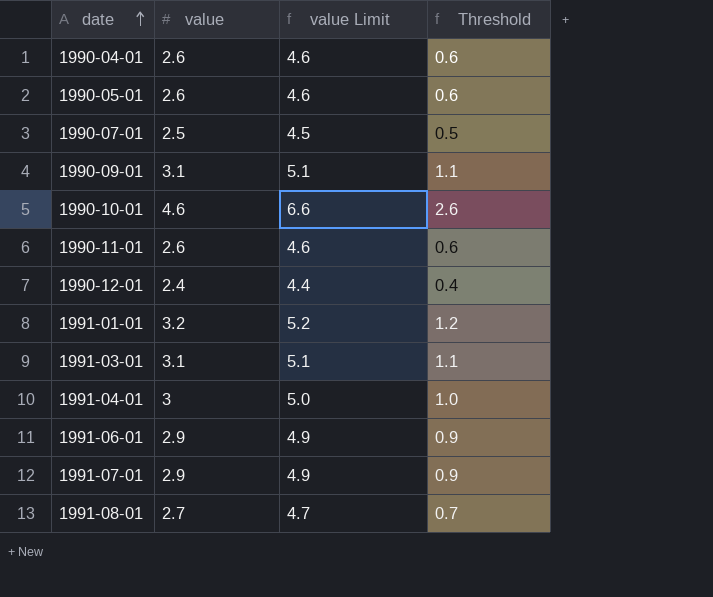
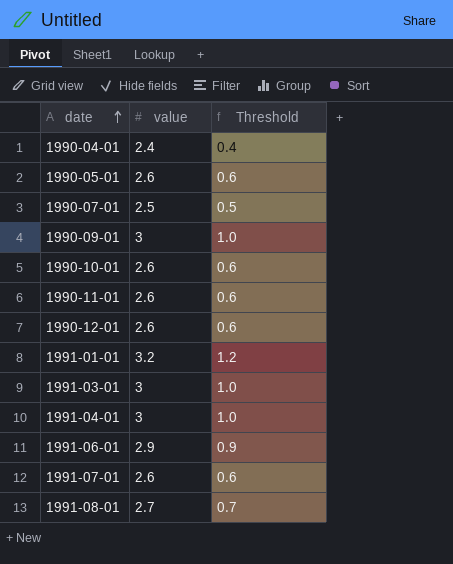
column value Limit | formula: [value] + 2 -> none
1990-04-01 | value: 2.6 -> 2.4
1990-04-01 | Threshold: 0.6 -> 0.4
1990-09-01 | value: 3.1 -> 3
1990-09-01 | Threshold: 1.1 -> 1.0
1990-10-01 | value: 4.6 -> 2.6
1990-10-01 | Threshold: 2.6 -> 0.6
1990-12-01 | value: 2.4 -> 2.6
1990-12-01 | Threshold: 0.4 -> 0.6
1991-03-01 | value: 3.1 -> 3
1991-03-01 | Threshold: 1.1 -> 1.0
1991-07-01 | value: 2.9 -> 2.6
1991-07-01 | Threshold: 0.9 -> 0.6

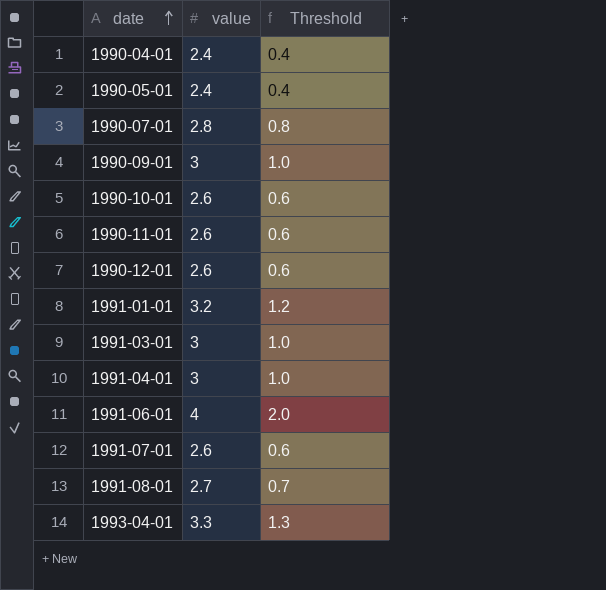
1990-05-01 | value: 2.6 -> 2.4
1990-05-01 | Threshold: 0.6 -> 0.4
1990-07-01 | value: 2.5 -> 2.8
1990-07-01 | Threshold: 0.5 -> 0.8
1991-06-01 | value: 2.9 -> 4
1991-06-01 | Threshold: 0.9 -> 2.0
row 1993-04-01: none -> 3.3 | 1.3

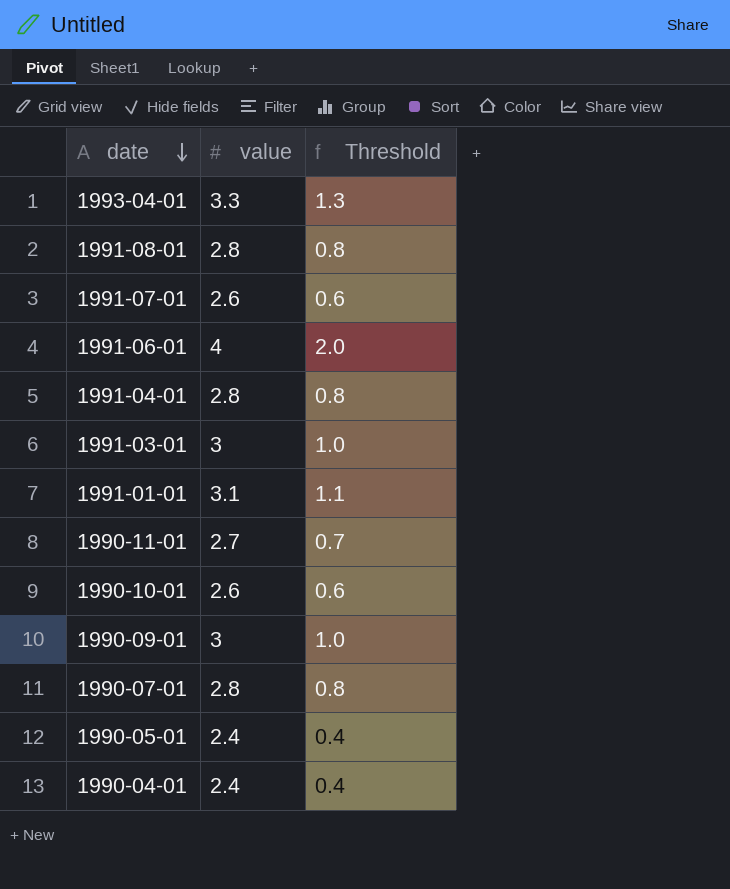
row order: date ascending -> date descending
row 1990-12-01: 2.6 | 0.6 -> none
1991-08-01 | value: 2.7 -> 2.8
1991-08-01 | Threshold: 0.7 -> 0.8
1991-04-01 | value: 3 -> 2.8
1991-04-01 | Threshold: 1.0 -> 0.8
1991-01-01 | value: 3.2 -> 3.1
1991-01-01 | Threshold: 1.2 -> 1.1
1990-11-01 | value: 2.6 -> 2.7
1990-11-01 | Threshold: 0.6 -> 0.7

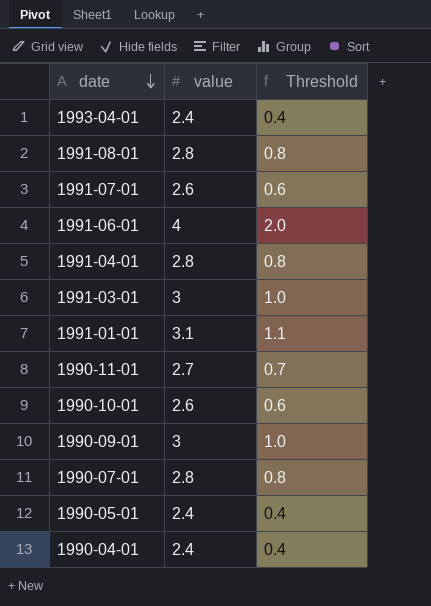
1993-04-01 | value: 3.3 -> 2.4
1993-04-01 | Threshold: 1.3 -> 0.4

